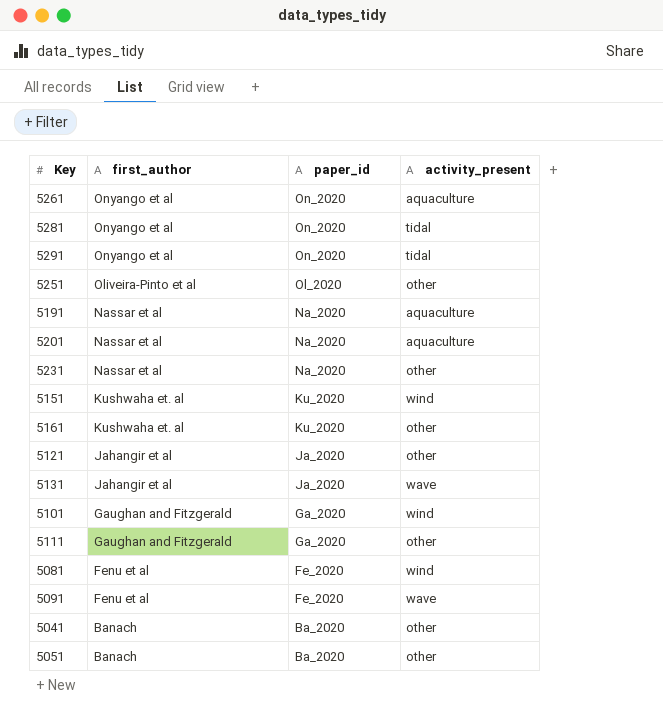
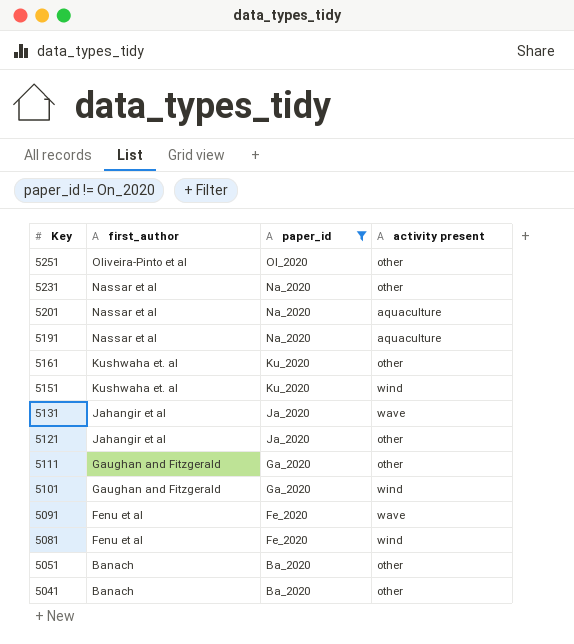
filter: none -> paper_id != On_2020
row order: first_author descending -> Key descending
column name: activity_present -> activity present

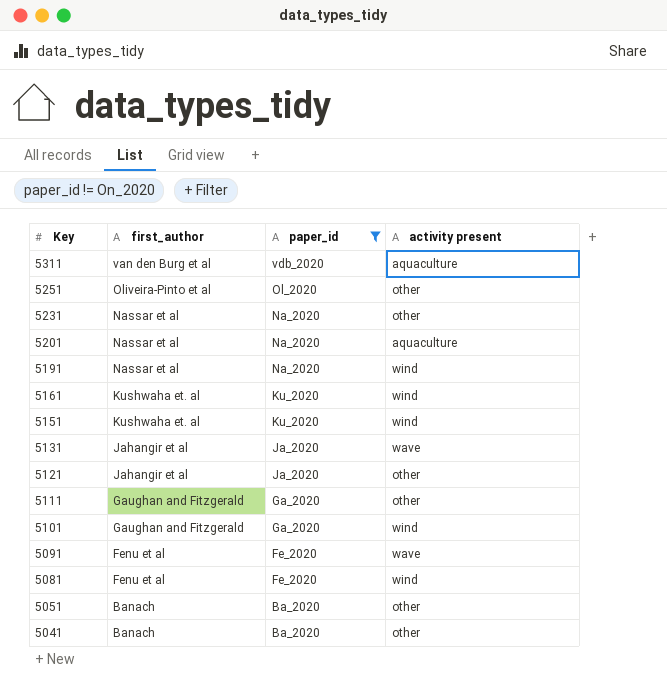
row 5311: none -> van den Burg et al | vdb_2020 | aquaculture
5191 | activity present: aquaculture -> wind
5161 | activity present: other -> wind

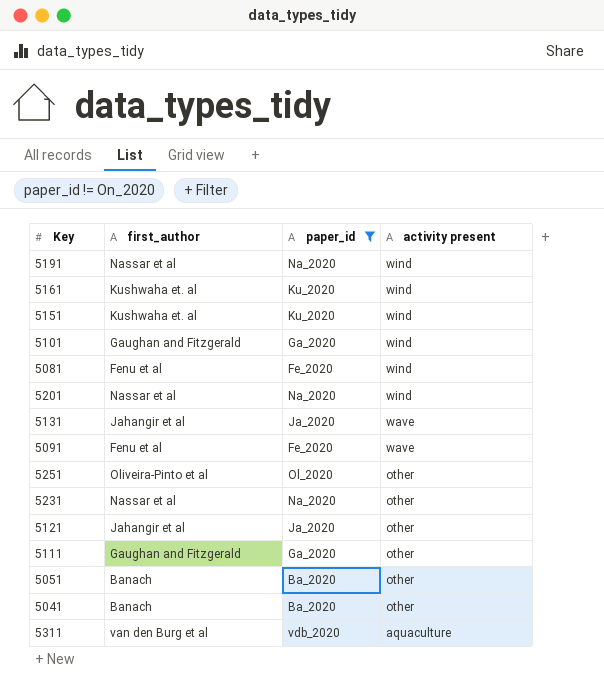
row order: Key descending -> activity present descending
5201 | activity present: aquaculture -> wind

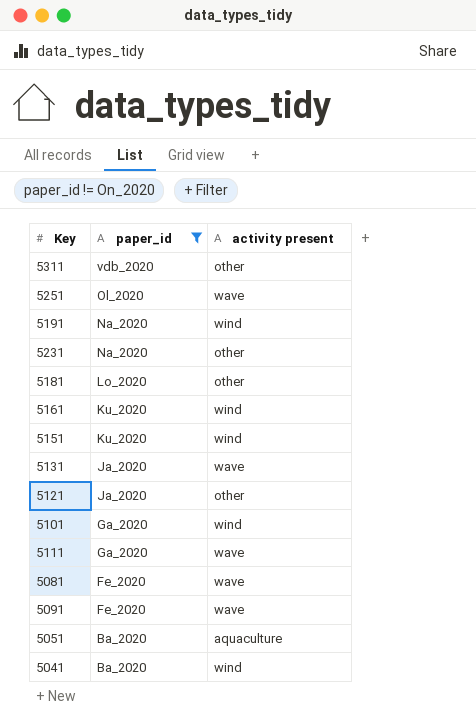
row order: activity present descending -> paper_id descending
column first_author | position: 2 -> none
row 5201: Nassar et al | Na_2020 | wind -> none
5311 | activity present: aquaculture -> other
5251 | activity present: other -> wave
row 5181: none -> Lo_2020 | other
5111 | activity present: other -> wave
5081 | activity present: wind -> wave
5051 | activity present: other -> aquaculture
5041 | activity present: other -> wind

